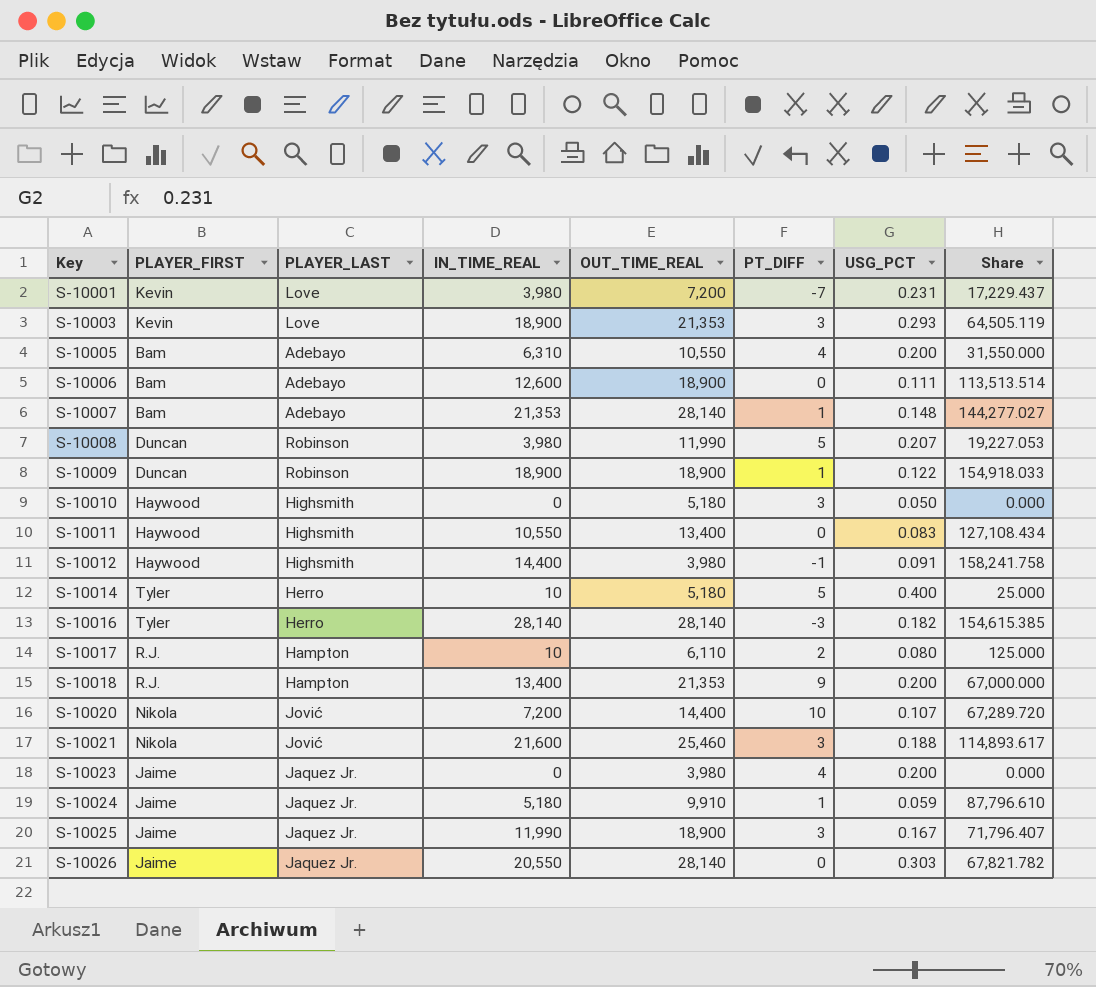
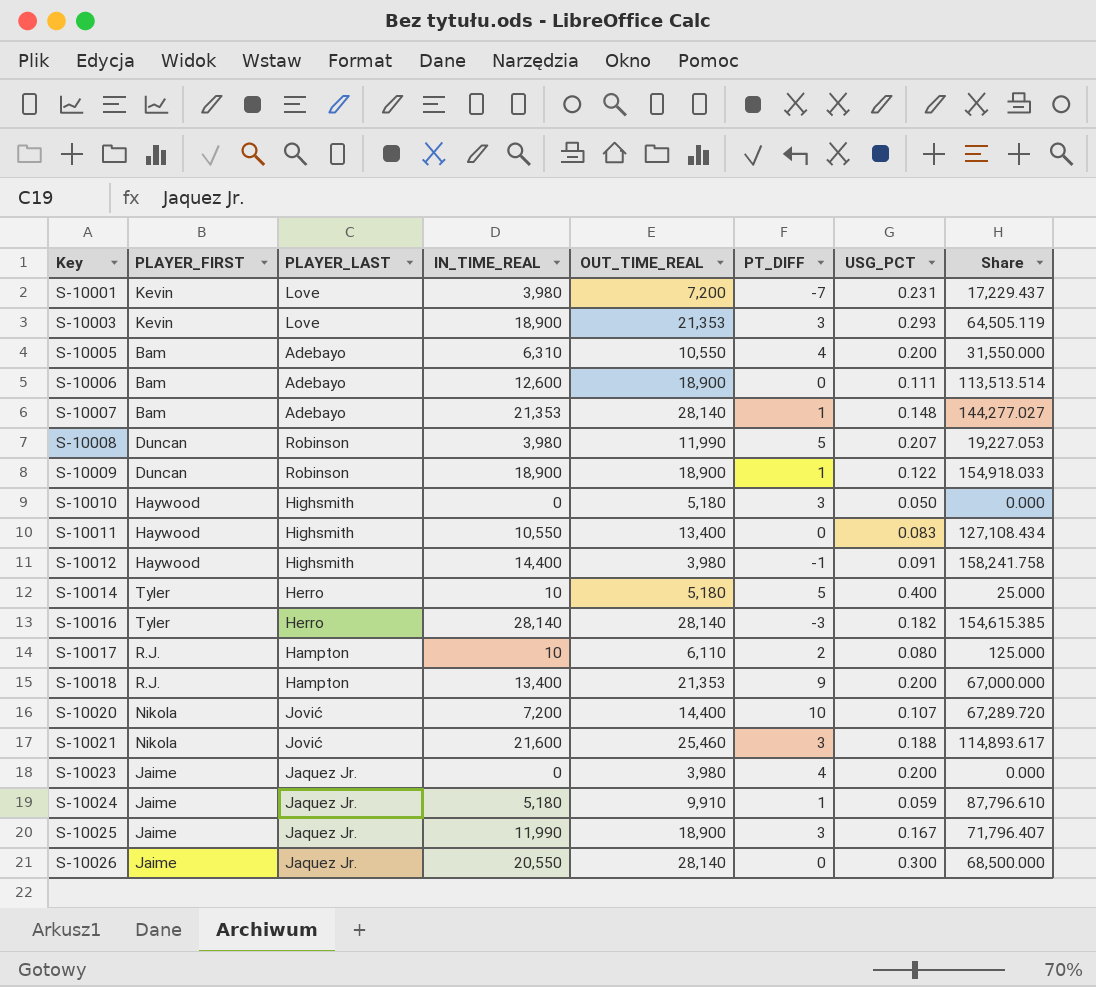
S-10026 | USG_PCT: 0.303 -> 0.300
S-10026 | Share: 67,821.782 -> 68,500.000

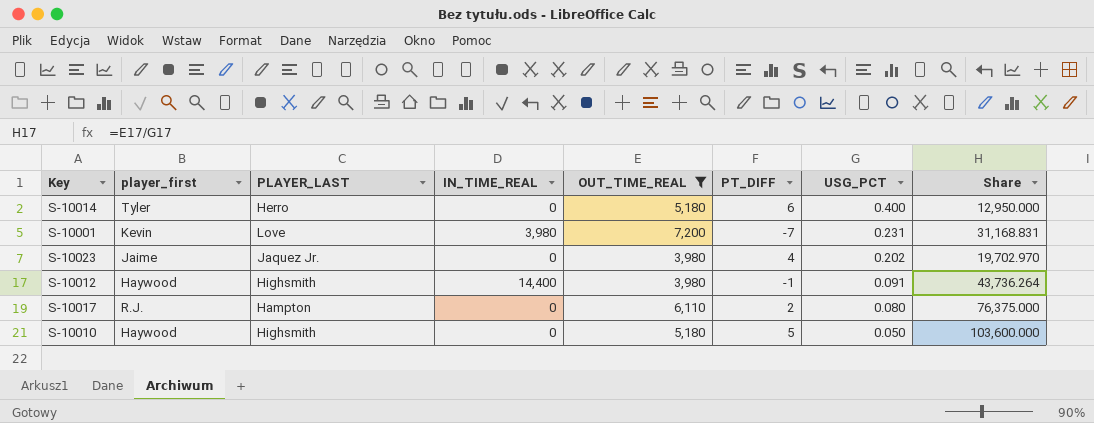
filter: none -> OUT_TIME_REAL <= 7,200
row order: Key ascending -> USG_PCT descending
column name: PLAYER_FIRST -> player_first
column Share | formula: [IN_TIME_REAL] / [USG_PCT] -> [OUT_TIME_REAL] / [USG_PCT]
S-10014 | IN_TIME_REAL: 10 -> 0
S-10014 | PT_DIFF: 5 -> 6
S-10023 | USG_PCT: 0.200 -> 0.202
S-10017 | IN_TIME_REAL: 10 -> 0
S-10010 | PT_DIFF: 3 -> 5

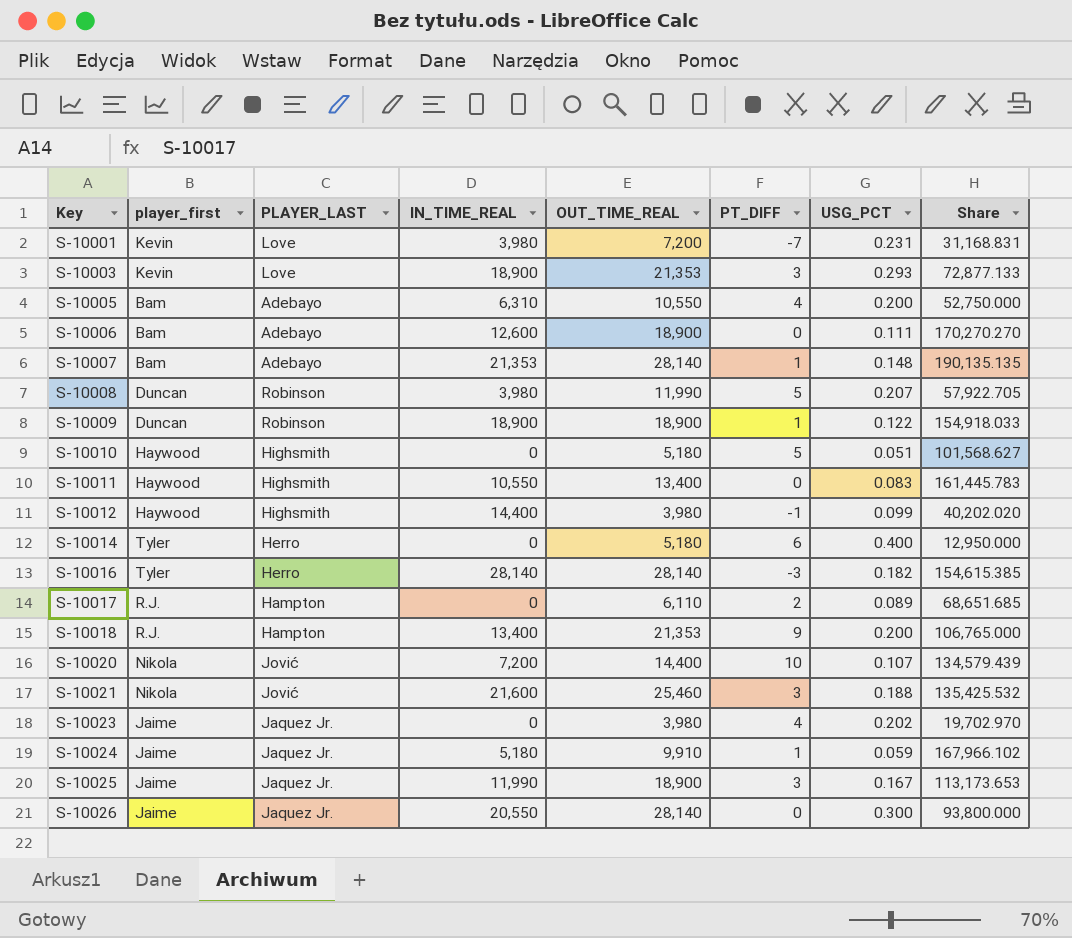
filter: OUT_TIME_REAL <= 7,200 -> none
row order: USG_PCT descending -> Key ascending
S-10010 | USG_PCT: 0.050 -> 0.051
S-10010 | Share: 103,600.000 -> 101,568.627
S-10012 | USG_PCT: 0.091 -> 0.099
S-10012 | Share: 43,736.264 -> 40,202.020
S-10017 | USG_PCT: 0.080 -> 0.089
S-10017 | Share: 76,375.000 -> 68,651.685

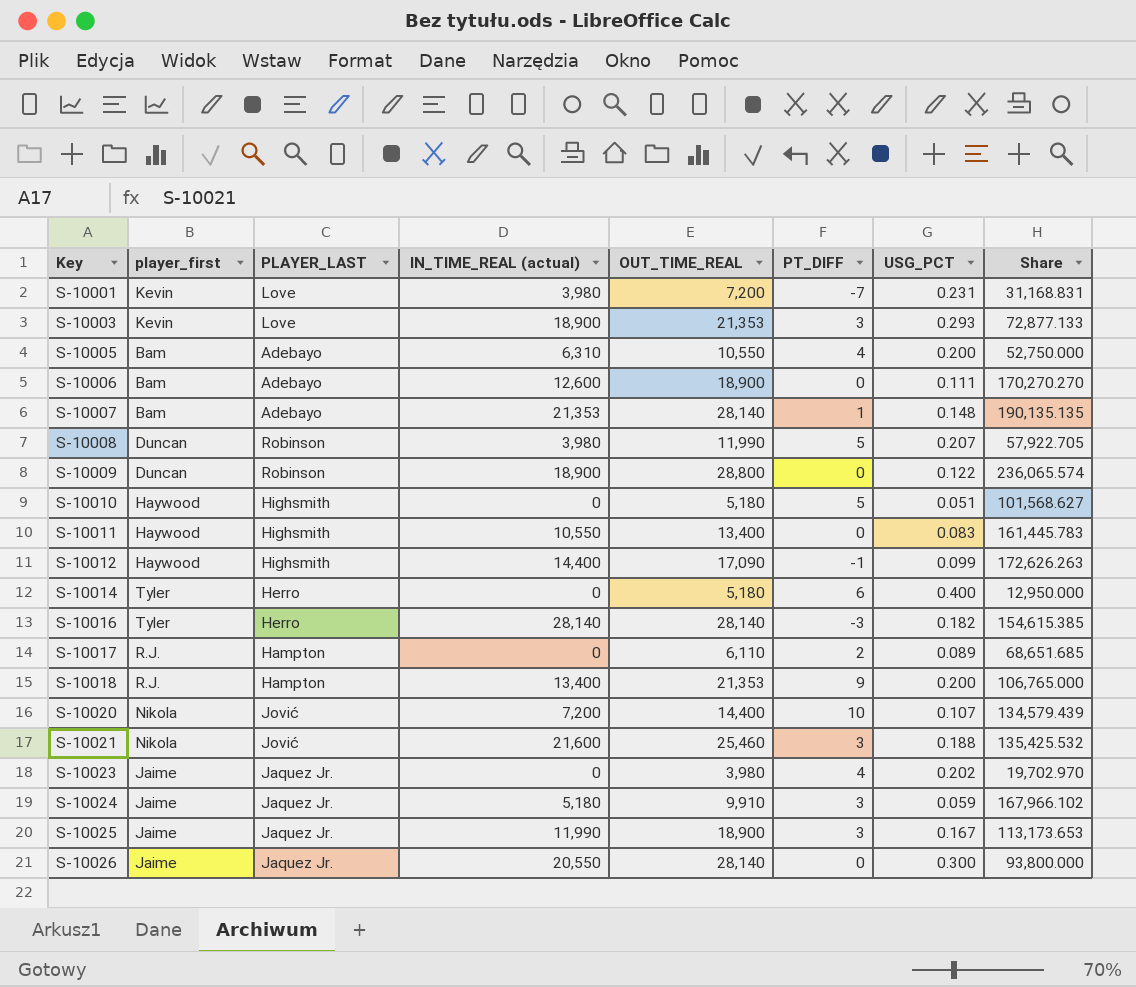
column name: IN_TIME_REAL -> IN_TIME_REAL (actual)
S-10009 | OUT_TIME_REAL: 18,900 -> 28,800
S-10009 | PT_DIFF: 1 -> 0
S-10009 | Share: 154,918.033 -> 236,065.574
S-10012 | OUT_TIME_REAL: 3,980 -> 17,090
S-10012 | Share: 40,202.020 -> 172,626.263
S-10024 | PT_DIFF: 1 -> 3

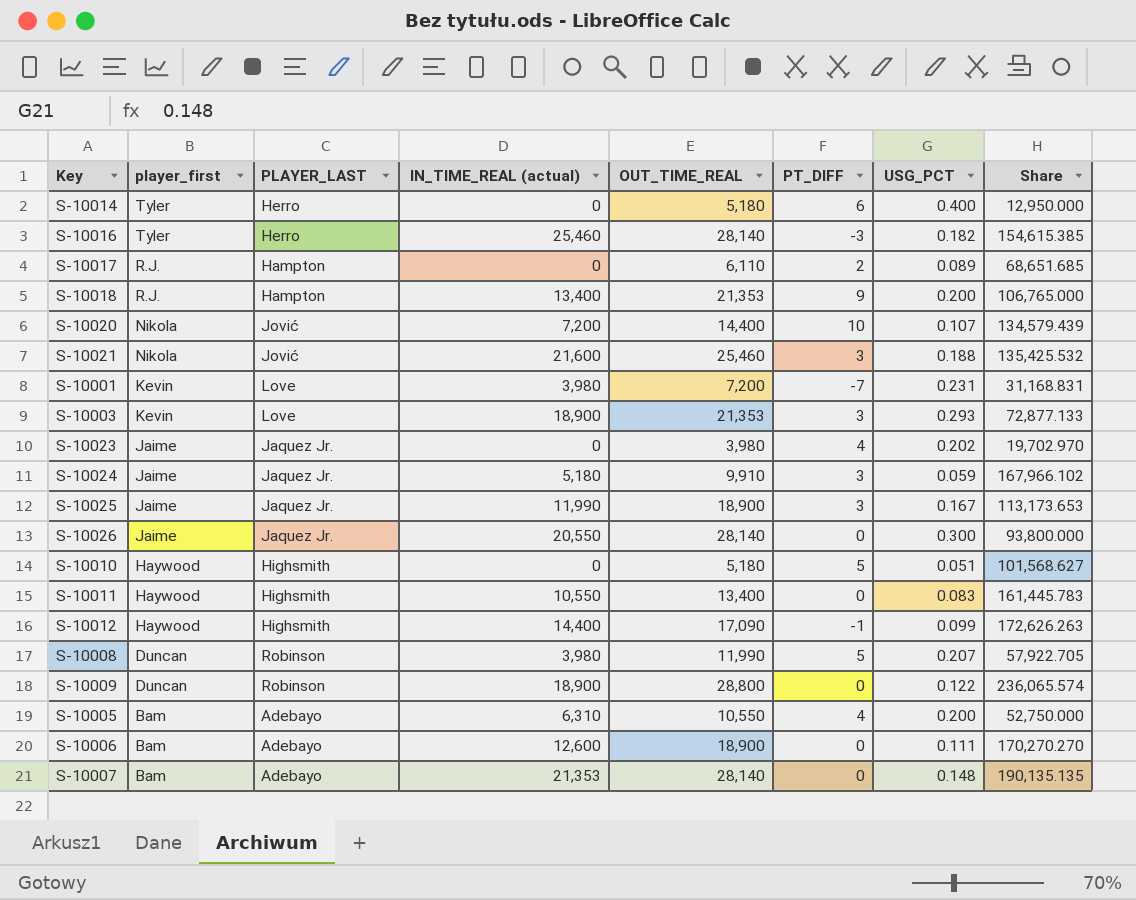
row order: Key ascending -> player_first descending
S-10016 | IN_TIME_REAL (actual): 28,140 -> 25,460
S-10007 | PT_DIFF: 1 -> 0

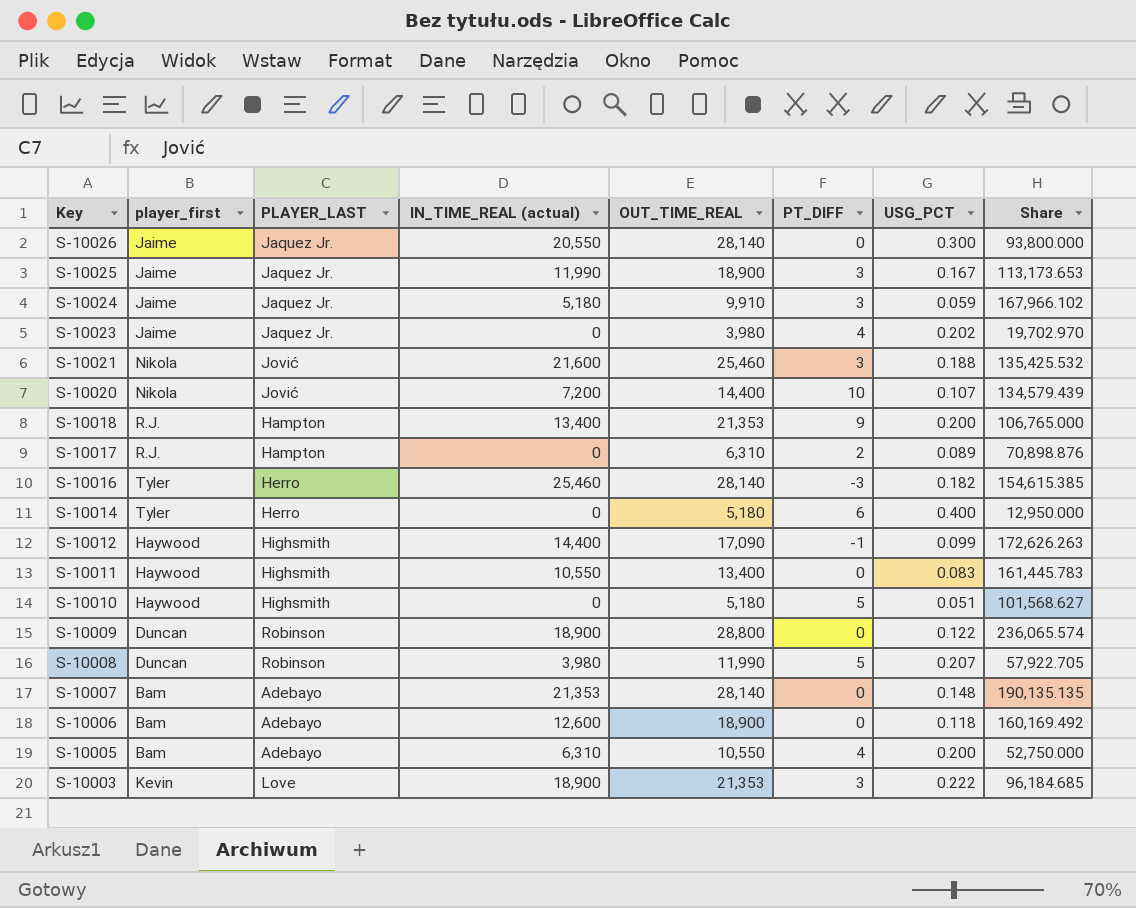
row order: player_first descending -> Key descending
row S-10001: Kevin | Love | 3,980 | 7,200 | -7 | 0.231 | 31,168.831 -> none
S-10017 | OUT_TIME_REAL: 6,110 -> 6,310
S-10017 | Share: 68,651.685 -> 70,898.876
S-10006 | USG_PCT: 0.111 -> 0.118
S-10006 | Share: 170,270.270 -> 160,169.492
S-10003 | USG_PCT: 0.293 -> 0.222
S-10003 | Share: 72,877.133 -> 96,184.685

